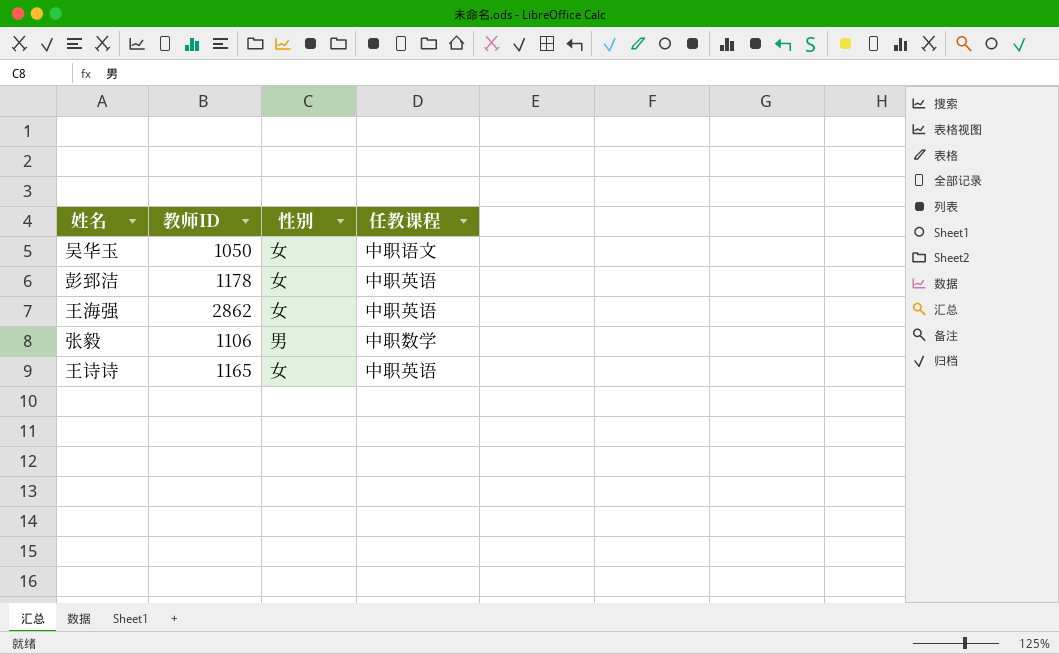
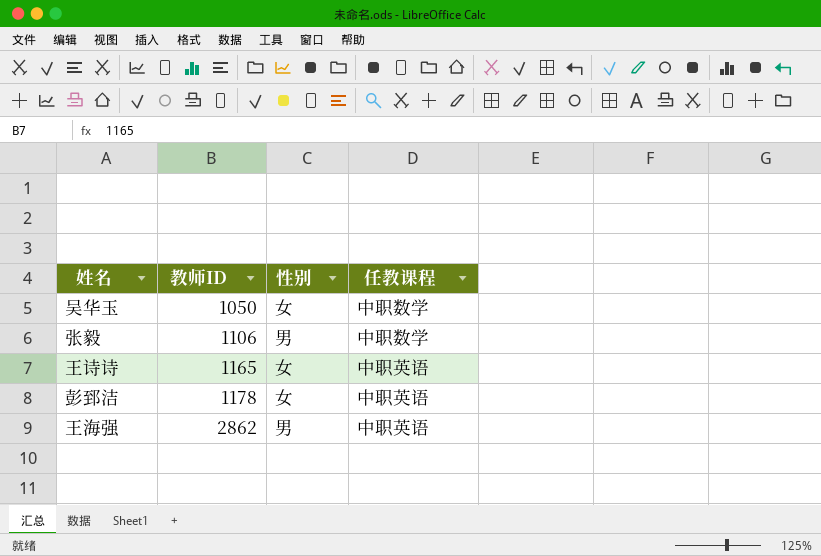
row order: none -> 教师ID ascending
吴华玉 | 任教课程: 中职语文 -> 中职数学
王海强 | 性别: 女 -> 男

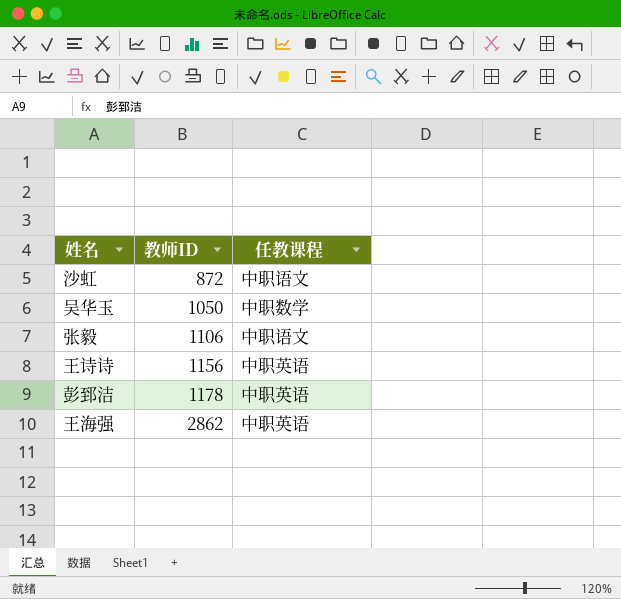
column 性别 | position: 3 -> none
row 沙虹: none -> 872 | 中职语文
张毅 | 任教课程: 中职数学 -> 中职语文
王诗诗 | 教师ID: 1165 -> 1156

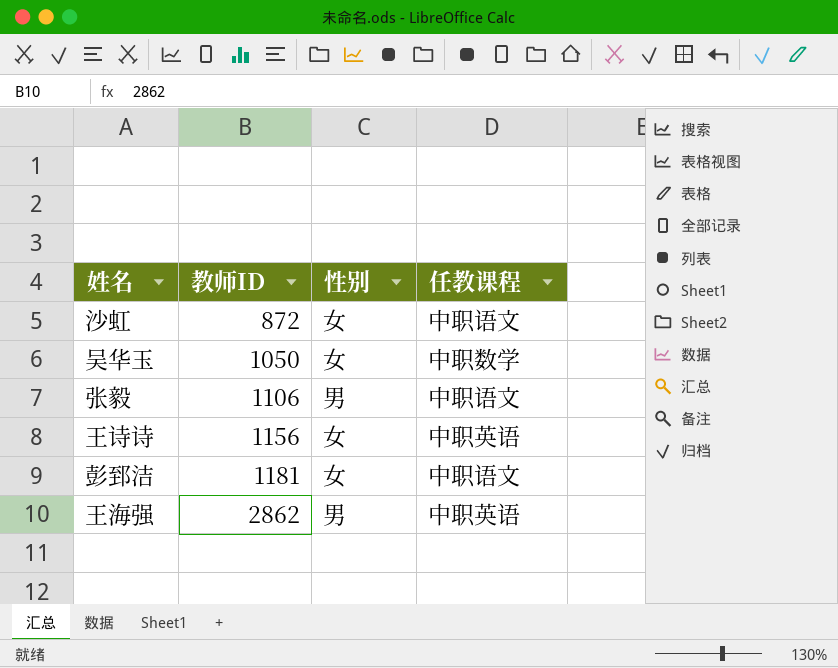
column 性别 | position: none -> 3
彭郅洁 | 教师ID: 1178 -> 1181
彭郅洁 | 任教课程: 中职英语 -> 中职语文

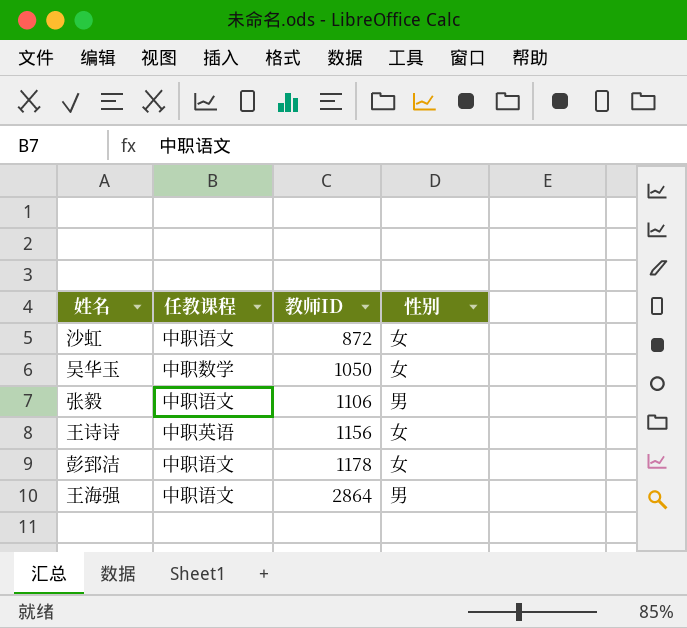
column 任教课程 | position: 4 -> 2
彭郅洁 | 教师ID: 1181 -> 1178
王海强 | 任教课程: 中职英语 -> 中职语文
王海强 | 教师ID: 2862 -> 2864

